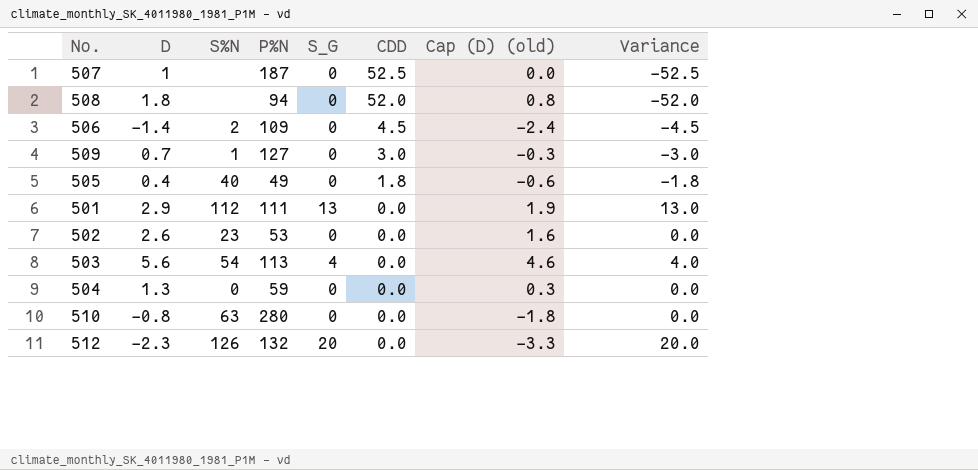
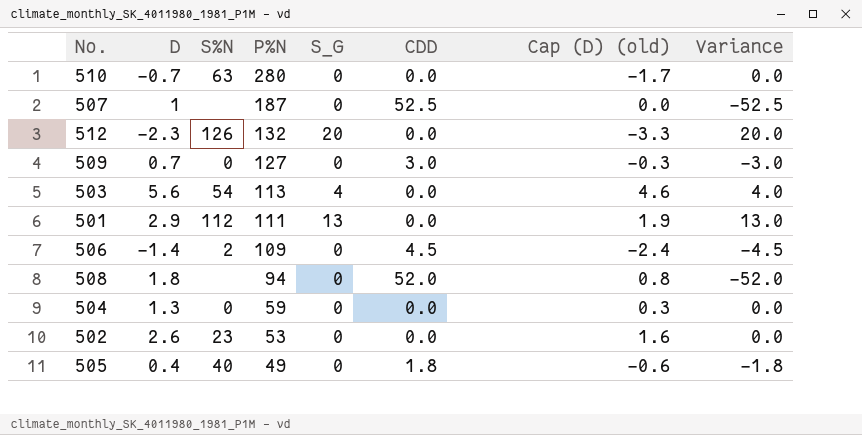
row order: CDD descending -> P%N descending
510 | D: -0.8 -> -0.7
510 | Cap (D) (old): -1.8 -> -1.7
509 | S%N: 1 -> 0

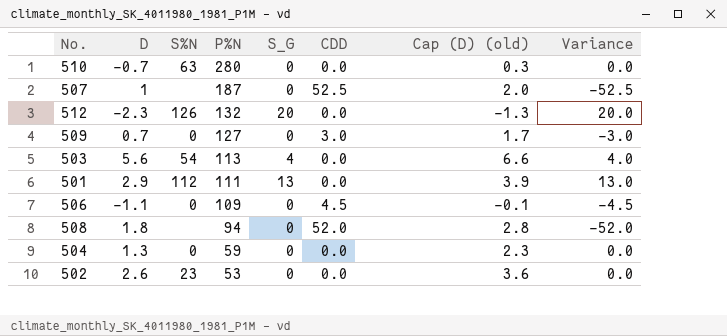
column Cap (D) (old) | formula: [D] - 1 -> [D] + 1
row 505: 0.4 | 40 | 49 | 0 | 1.8 | -0.6 | -1.8 -> none
506 | D: -1.4 -> -1.1
506 | S%N: 2 -> 0

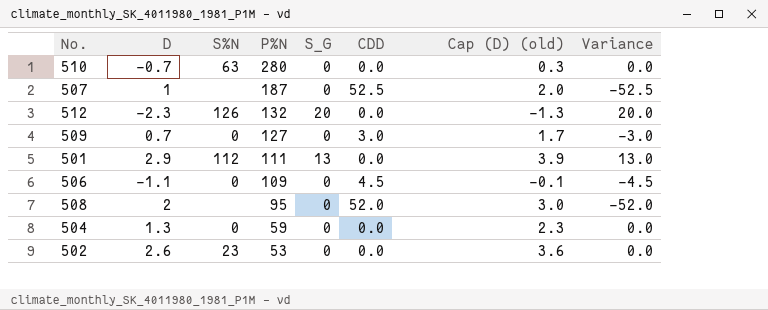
row 503: 5.6 | 54 | 113 | 4 | 0.0 | 6.6 | 4.0 -> none
508 | D: 1.8 -> 2
508 | P%N: 94 -> 95
508 | Cap (D) (old): 2.8 -> 3.0

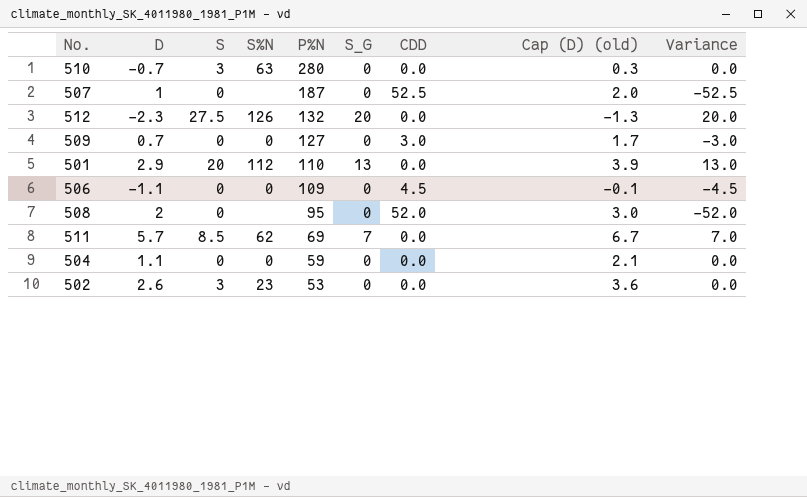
column S | position: none -> 3
501 | P%N: 111 -> 110
row 511: none -> 5.7 | 8.5 | 62 | 69 | 7 | 0.0 | 6.7 | 7.0
504 | D: 1.3 -> 1.1
504 | Cap (D) (old): 2.3 -> 2.1

